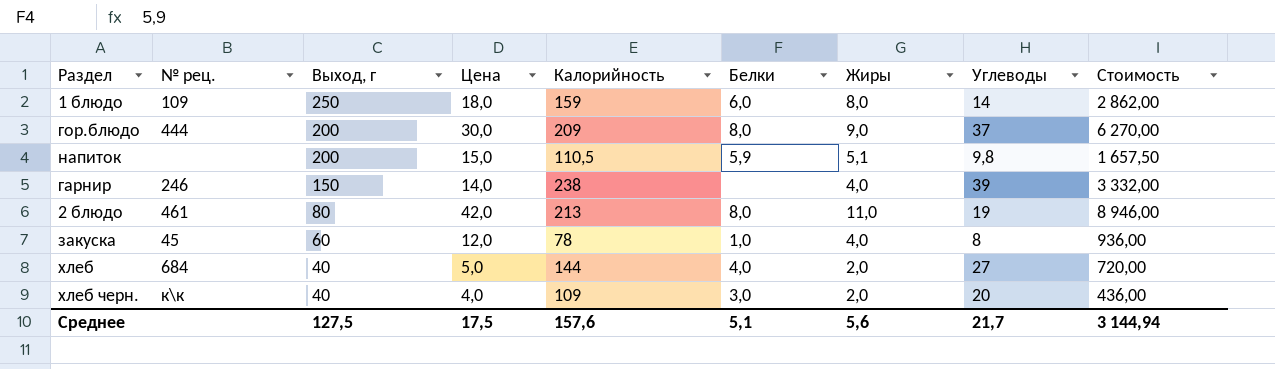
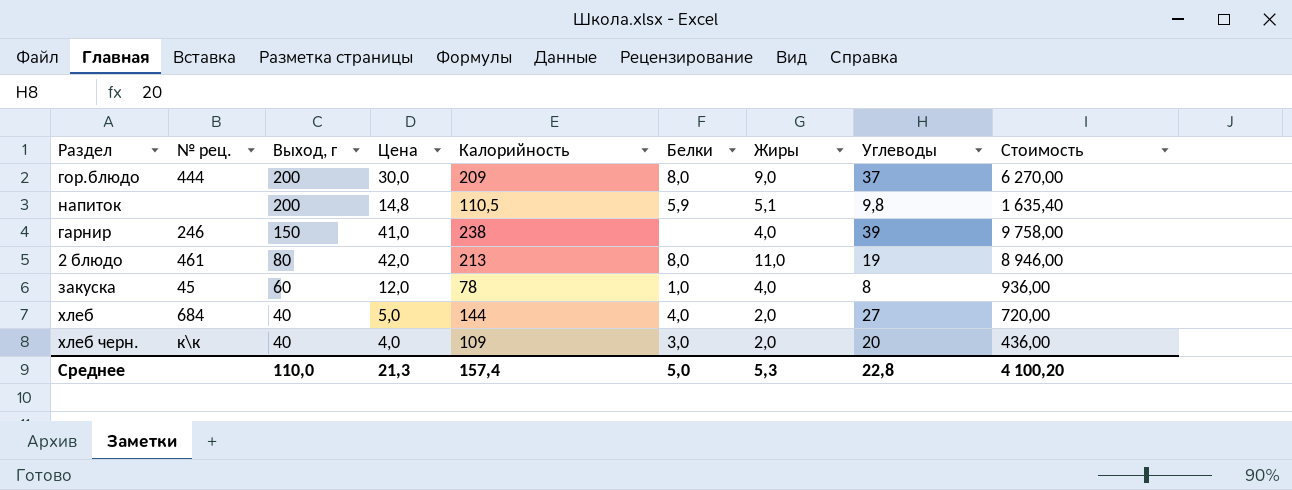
row 1 блюдо: 109 | 250 | 18,0 | 159 | 6,0 | 8,0 | 14 | 2 862,00 -> none
напиток | Цена: 15,0 -> 14,8
напиток | Стоимость: 1 657,50 -> 1 635,40
гарнир | Цена: 14,0 -> 41,0
гарнир | Стоимость: 3 332,00 -> 9 758,00
Среднее | Выход, г: 127,5 -> 110,0
Среднее | Цена: 17,5 -> 21,3
Среднее | Калорийность: 157,6 -> 157,4
Среднее | Белки: 5,1 -> 5,0
Среднее | Жиры: 5,6 -> 5,3
Среднее | Углеводы: 21,7 -> 22,8
Среднее | Стоимость: 3 144,94 -> 4 100,20

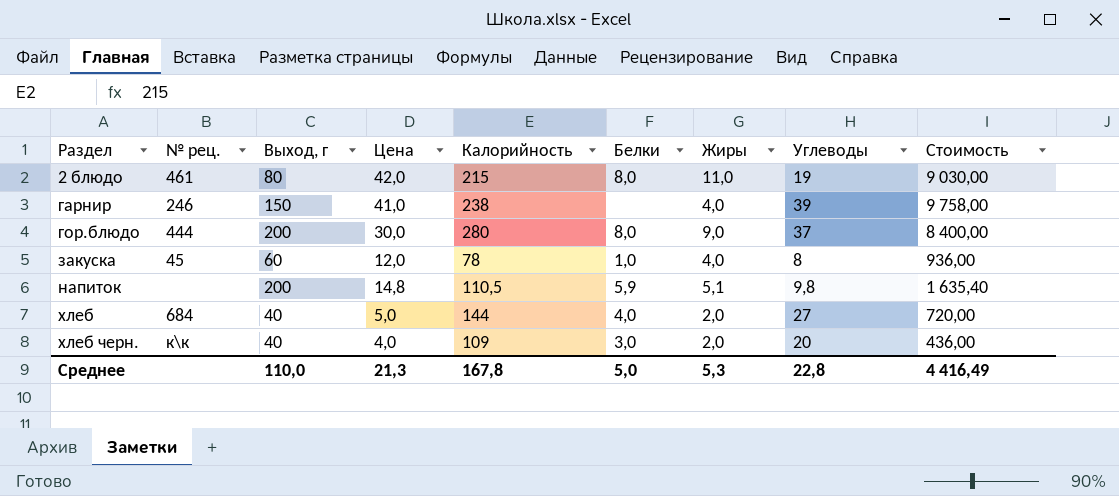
row order: Выход, г descending -> Раздел ascending
2 блюдо | Калорийность: 213 -> 215
2 блюдо | Стоимость: 8 946,00 -> 9 030,00
гор.блюдо | Калорийность: 209 -> 280
гор.блюдо | Стоимость: 6 270,00 -> 8 400,00
Среднее | Калорийность: 157,4 -> 167,8
Среднее | Стоимость: 4 100,20 -> 4 416,49

